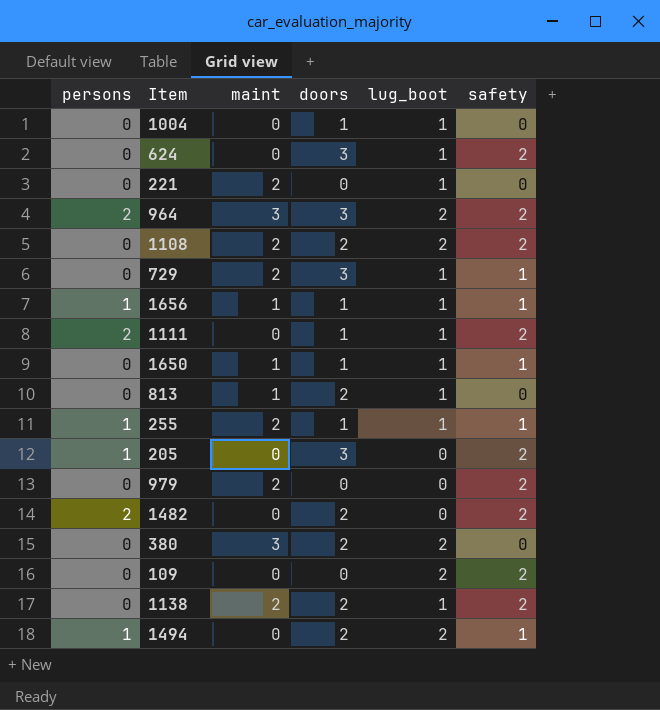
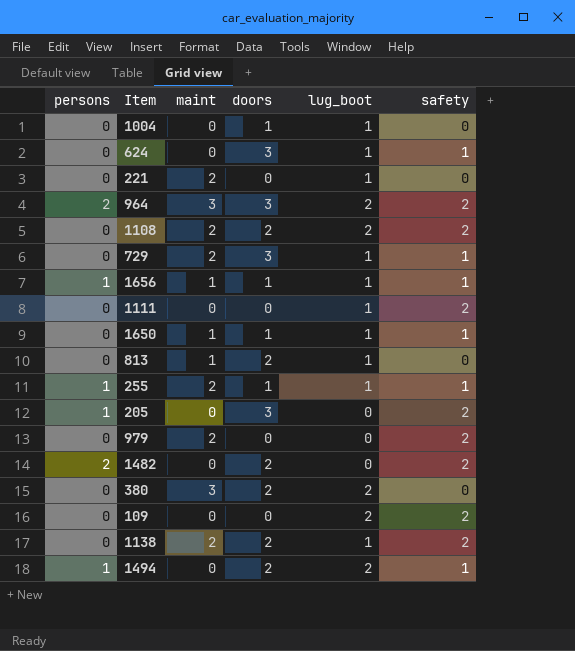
624 | safety: 2 -> 1
1111 | persons: 2 -> 0
1111 | doors: 1 -> 0

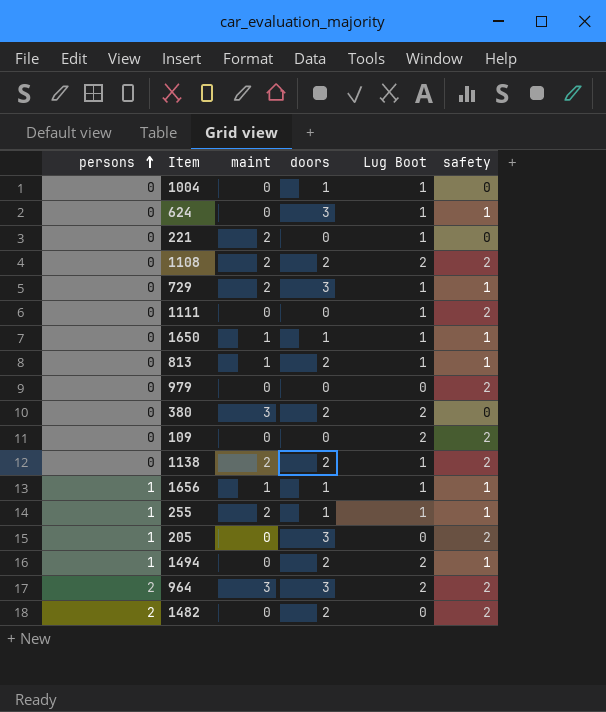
row order: none -> persons ascending
column name: lug_boot -> Lug Boot
813 | safety: 0 -> 1
979 | maint: 2 -> 0

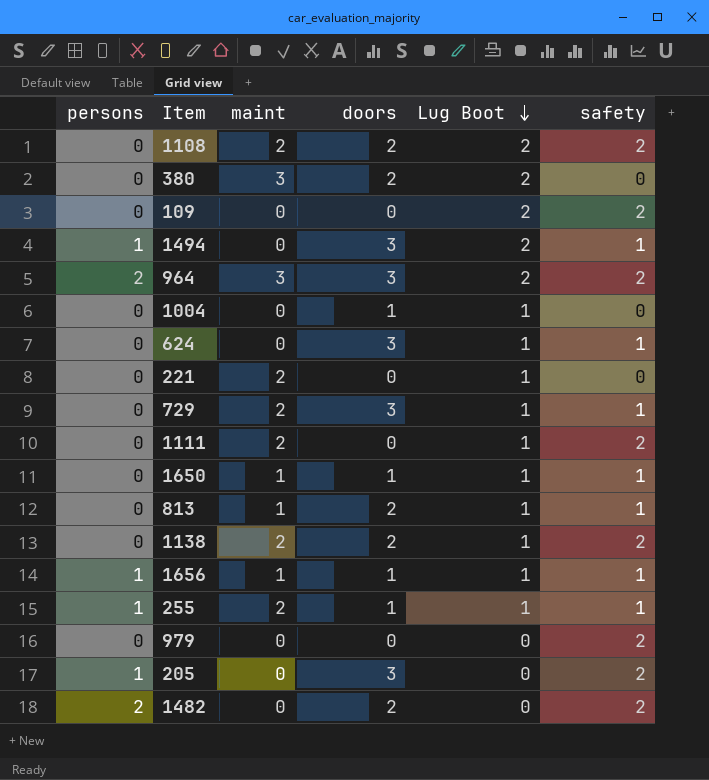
row order: persons ascending -> Lug Boot descending
1494 | doors: 2 -> 3
1111 | maint: 0 -> 2

